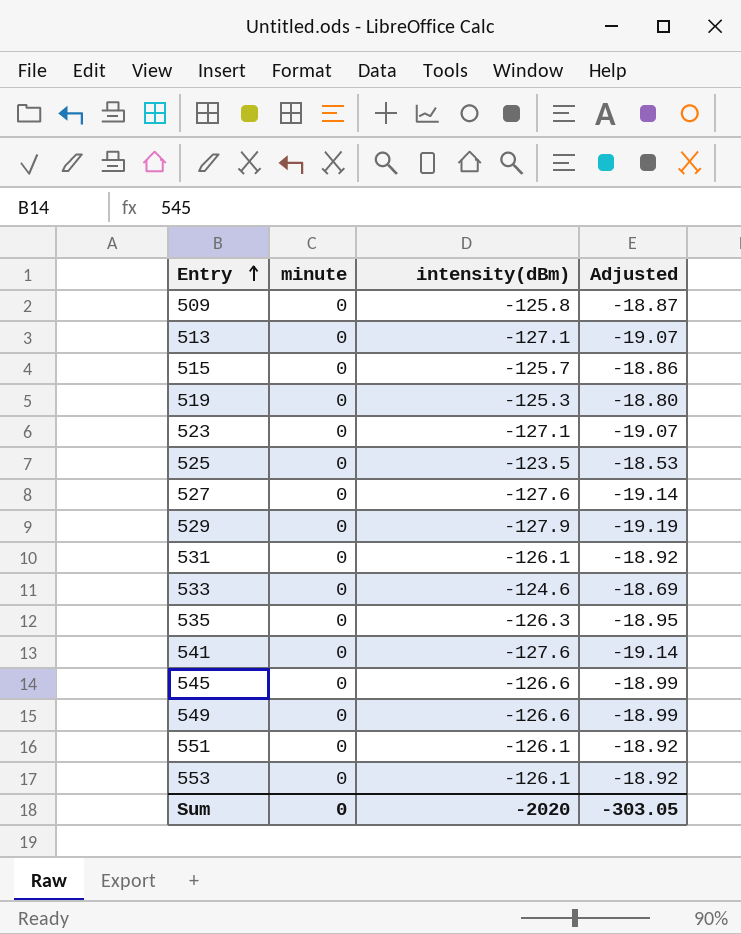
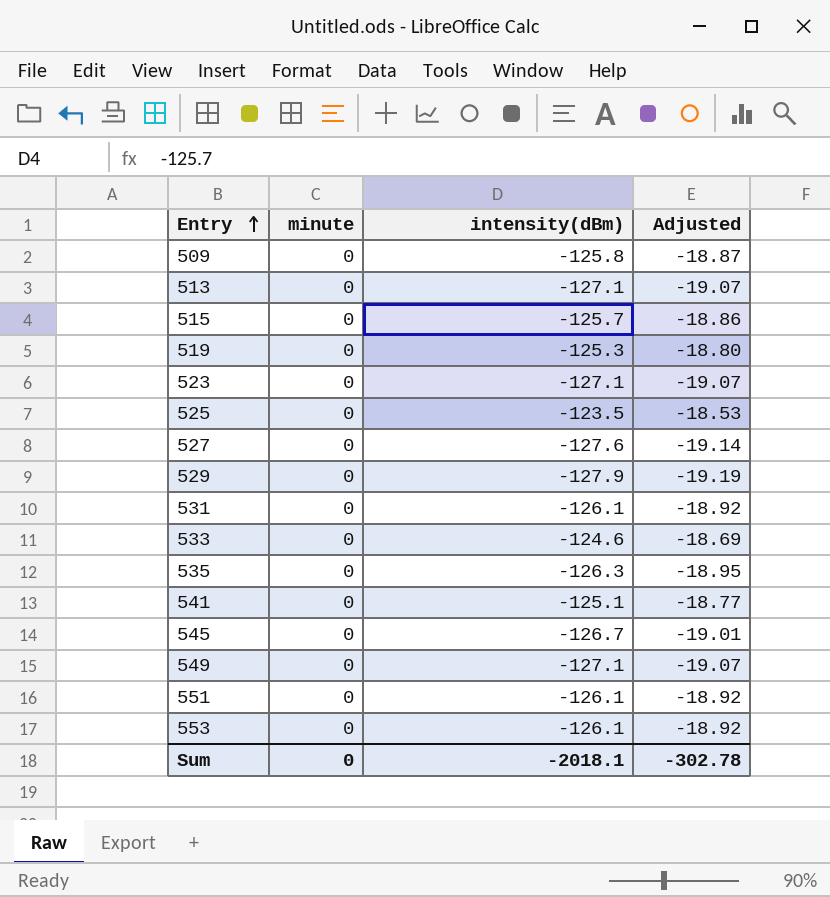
541 | intensity(dBm): -127.6 -> -125.1
541 | Adjusted: -19.14 -> -18.77
545 | intensity(dBm): -126.6 -> -126.7
545 | Adjusted: -18.99 -> -19.01
549 | intensity(dBm): -126.6 -> -127.1
549 | Adjusted: -18.99 -> -19.07
Sum | intensity(dBm): -2020 -> -2018.1
Sum | Adjusted: -303.05 -> -302.78

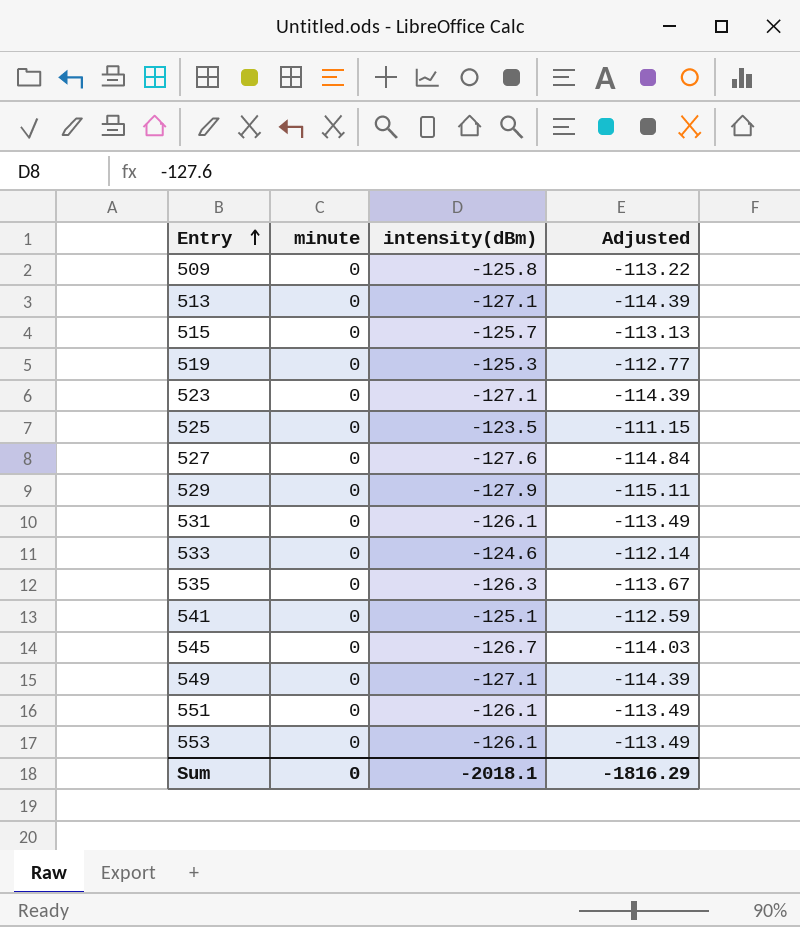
column Adjusted | formula: [intensity(dBm)] * 0.15 -> [intensity(dBm)] * 0.9
Sum | Adjusted: -302.78 -> -1816.29

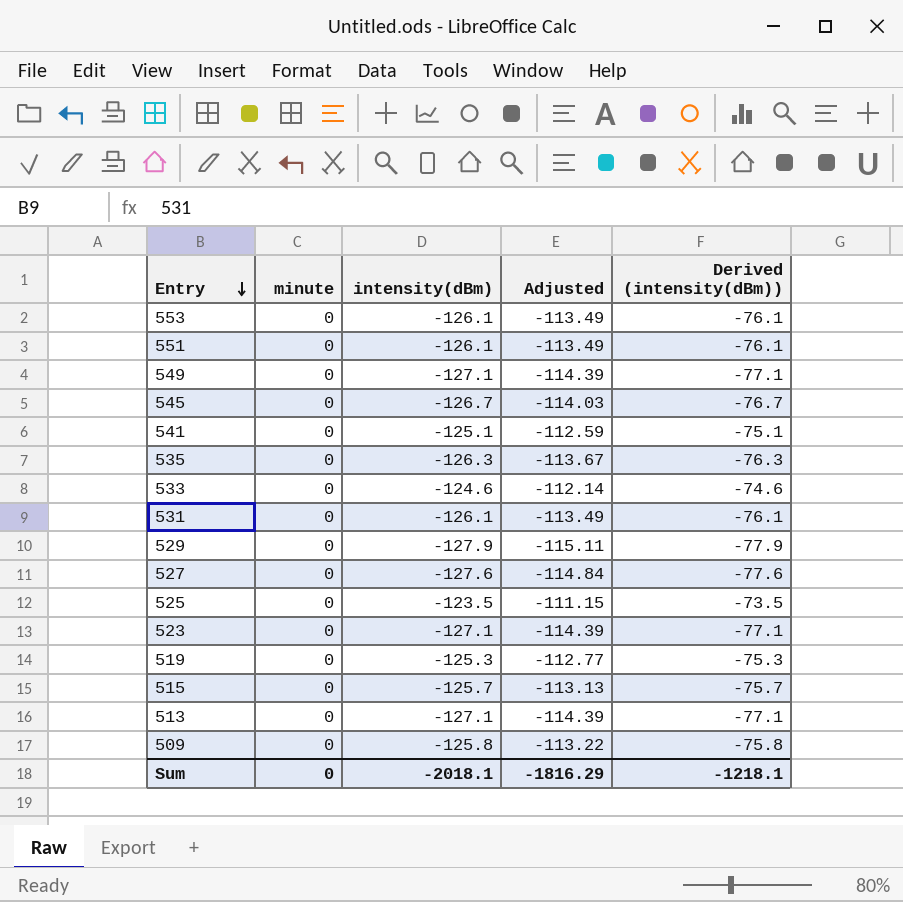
row order: Entry ascending -> Entry descending
column Derived (intensity(dBm)) | formula: none -> [intensity(dBm)] + 50

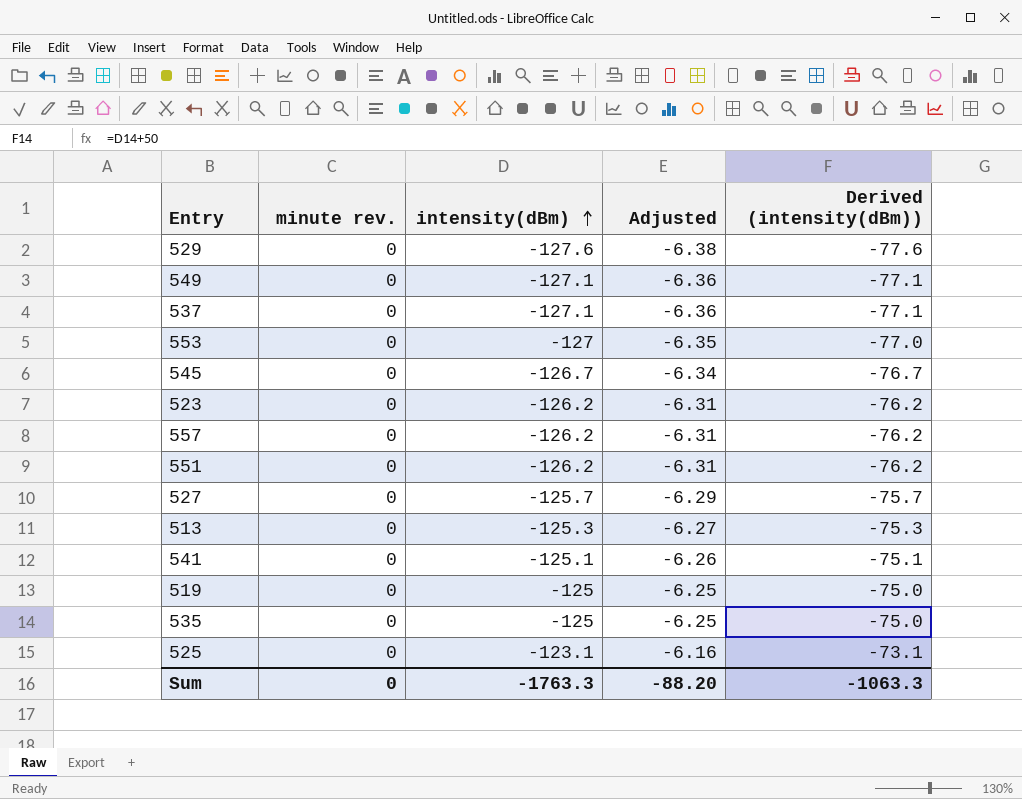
row order: Entry descending -> intensity(dBm) ascending
column name: minute -> minute rev.
column Adjusted | formula: [intensity(dBm)] * 0.9 -> [intensity(dBm)] * 0.05
row 533: 0 | -124.6 | -112.14 | -74.6 -> none
row 531: 0 | -126.1 | -113.49 | -76.1 -> none
row 515: 0 | -125.7 | -113.13 | -75.7 -> none
row 509: 0 | -125.8 | -113.22 | -75.8 -> none
529 | intensity(dBm): -127.9 -> -127.6
529 | Derived (intensity(dBm)): -77.9 -> -77.6
row 537: none -> 0 | -127.1 | -6.36 | -77.1
553 | intensity(dBm): -126.1 -> -127
553 | Derived (intensity(dBm)): -76.1 -> -77.0
523 | intensity(dBm): -127.1 -> -126.2
523 | Derived (intensity(dBm)): -77.1 -> -76.2
row 557: none -> 0 | -126.2 | -6.31 | -76.2
551 | intensity(dBm): -126.1 -> -126.2
551 | Derived (intensity(dBm)): -76.1 -> -76.2
527 | intensity(dBm): -127.6 -> -125.7
527 | Derived (intensity(dBm)): -77.6 -> -75.7
513 | intensity(dBm): -127.1 -> -125.3
513 | Derived (intensity(dBm)): -77.1 -> -75.3
519 | intensity(dBm): -125.3 -> -125
519 | Derived (intensity(dBm)): -75.3 -> -75.0
535 | intensity(dBm): -126.3 -> -125
535 | Derived (intensity(dBm)): -76.3 -> -75.0
525 | intensity(dBm): -123.5 -> -123.1
525 | Derived (intensity(dBm)): -73.5 -> -73.1
Sum | intensity(dBm): -2018.1 -> -1763.3
Sum | Adjusted: -1816.29 -> -88.20
Sum | Derived (intensity(dBm)): -1218.1 -> -1063.3

